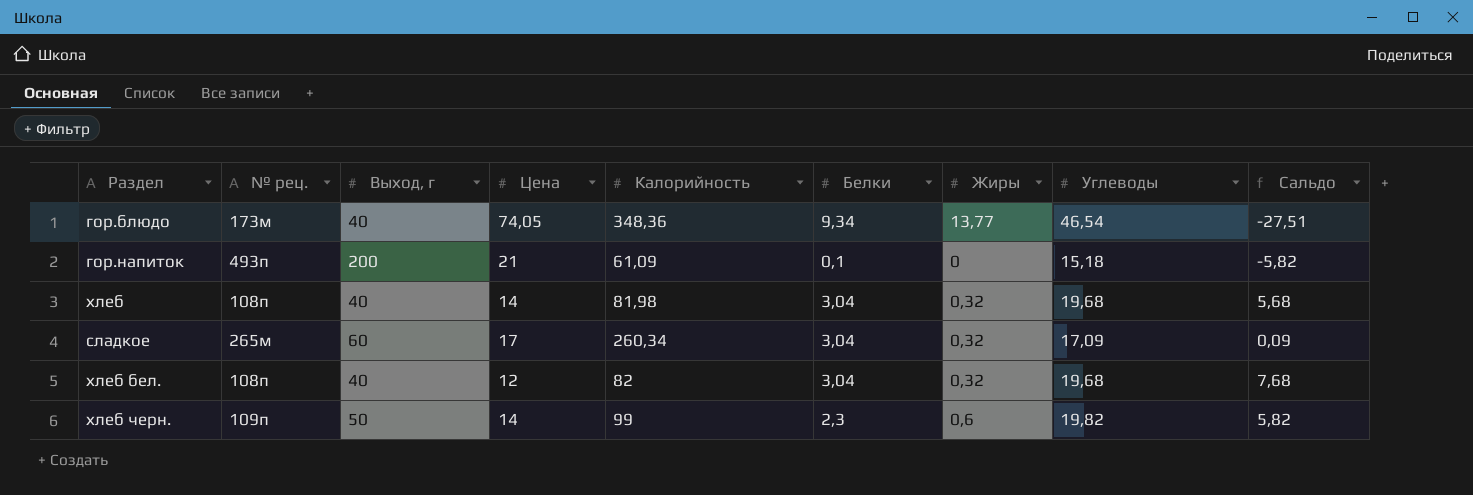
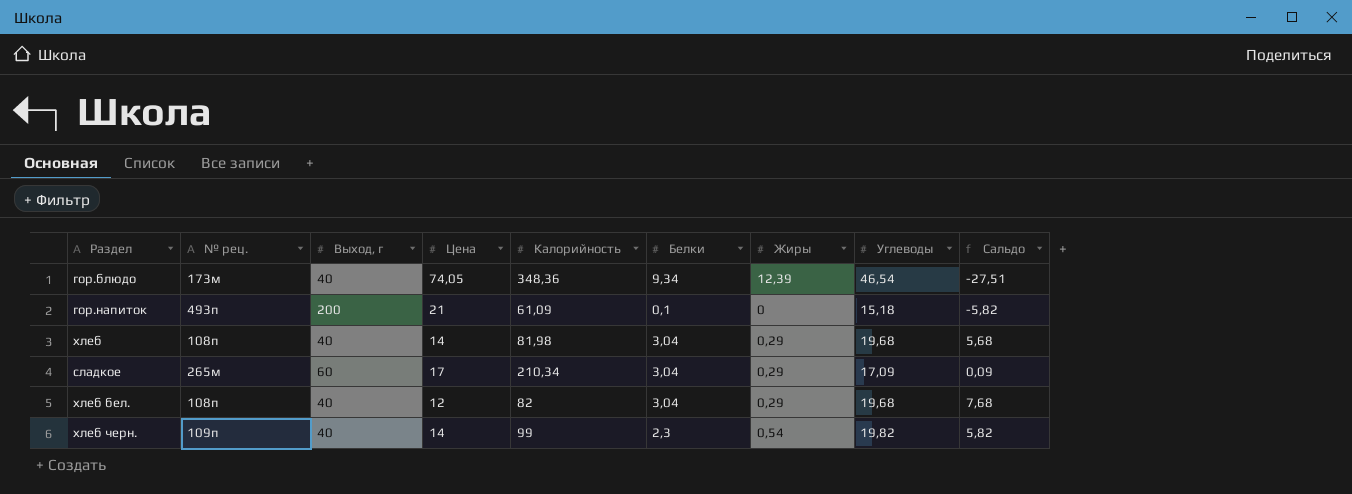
гор.блюдо | Жиры: 13,77 -> 12,39
хлеб | Жиры: 0,32 -> 0,29
сладкое | Калорийность: 260,34 -> 210,34
сладкое | Жиры: 0,32 -> 0,29
хлеб бел. | Жиры: 0,32 -> 0,29
хлеб черн. | Выход, г: 50 -> 40
хлеб черн. | Жиры: 0,6 -> 0,54

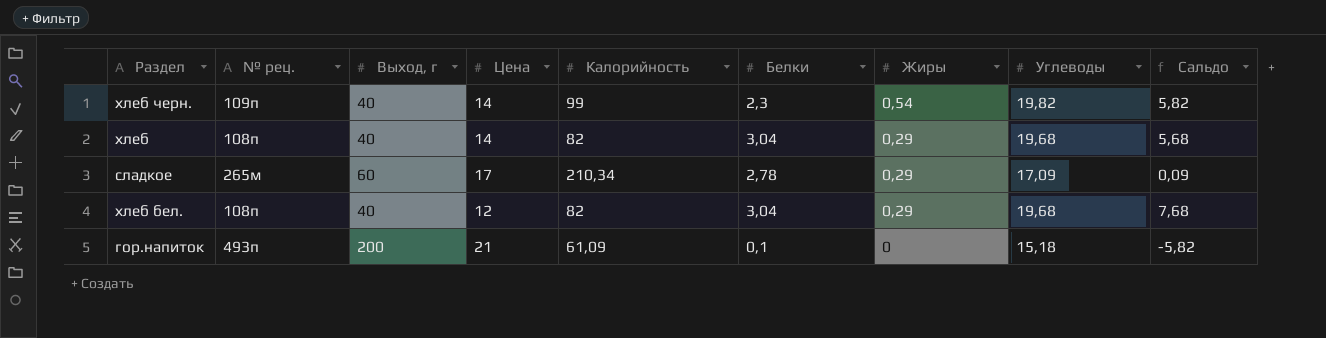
row order: none -> Жиры descending
row гор.блюдо: 173м | 40 | 74,05 | 348,36 | 9,34 | 12,39 | 46,54 | -27,51 -> none
хлеб | Калорийность: 81,98 -> 82
сладкое | Белки: 3,04 -> 2,78

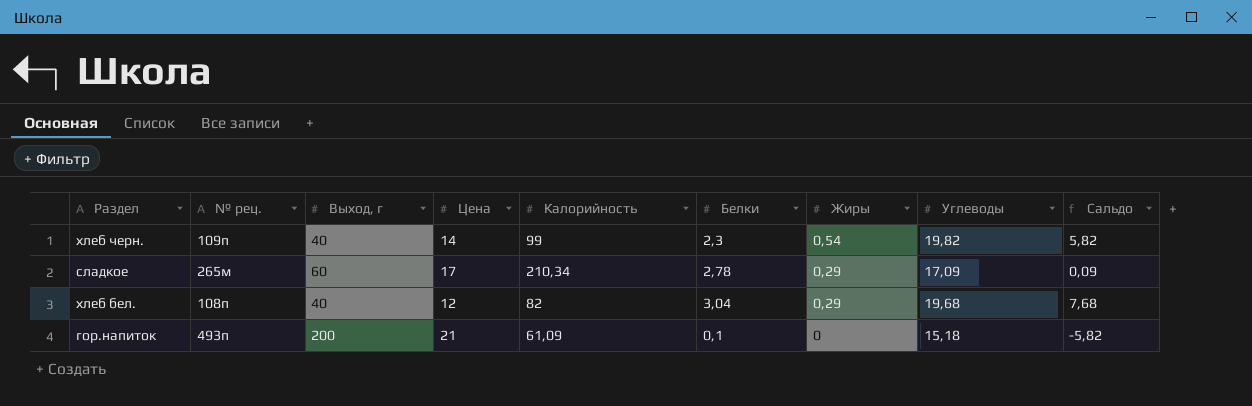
row хлеб: 108п | 40 | 14 | 82 | 3,04 | 0,29 | 19,68 | 5,68 -> none

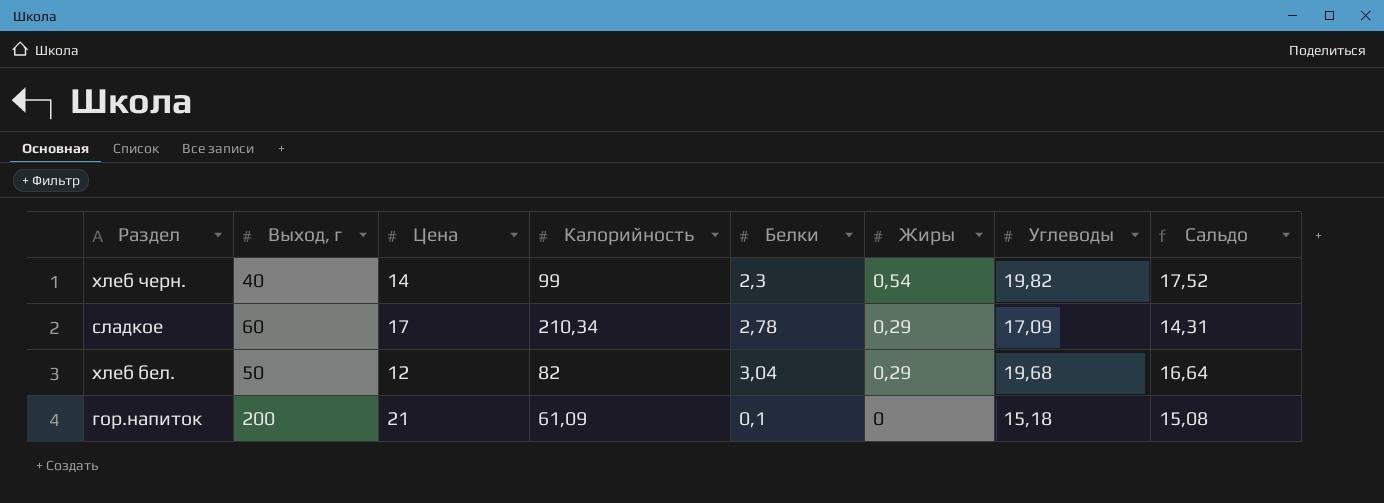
column № рец. | position: 2 -> none
column Сальдо | formula: [Углеводы] - [Цена] -> [Углеводы] - [Белки]
хлеб бел. | Выход, г: 40 -> 50

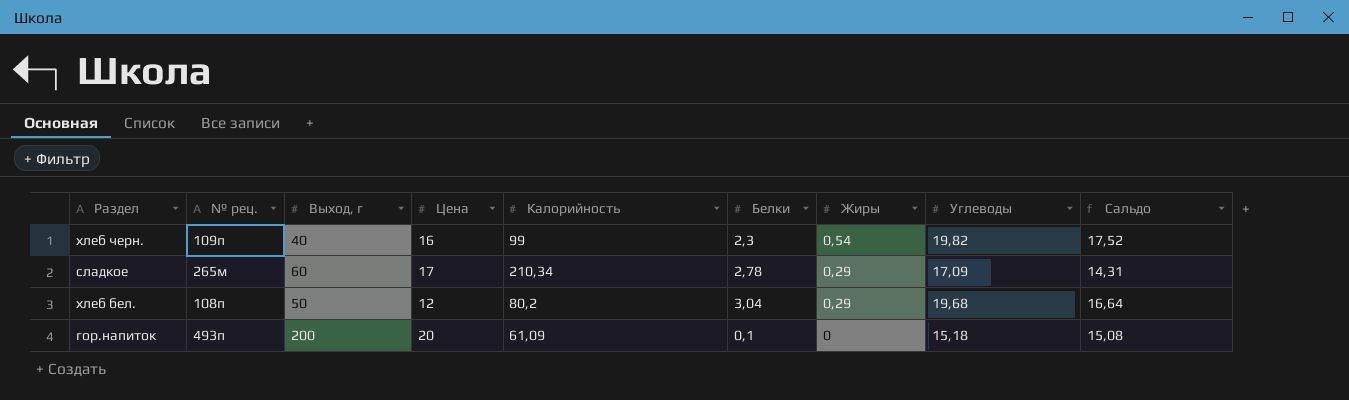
column № рец. | position: none -> 2
хлеб черн. | Цена: 14 -> 16
хлеб бел. | Калорийность: 82 -> 80,2
гор.напиток | Цена: 21 -> 20

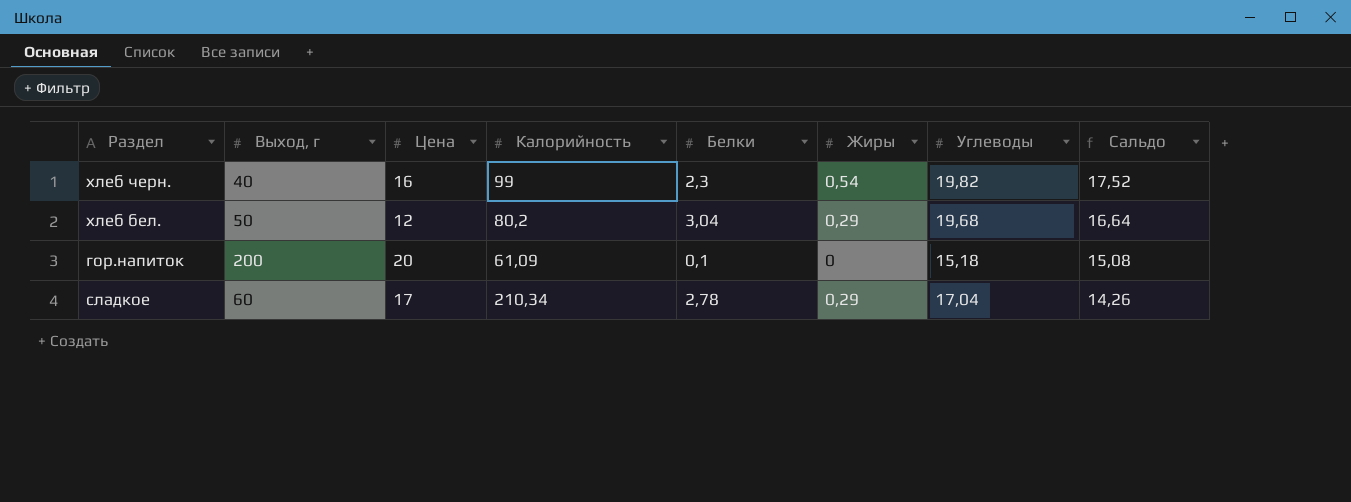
row order: Жиры descending -> Сальдо descending
column № рец. | position: 2 -> none
сладкое | Углеводы: 17,09 -> 17,04
сладкое | Сальдо: 14,31 -> 14,26

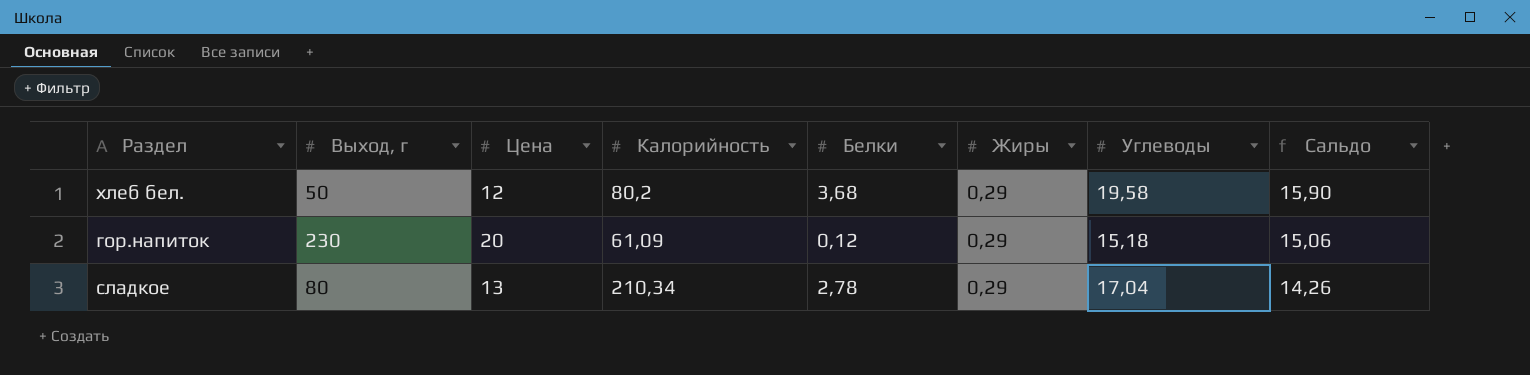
row хлеб черн.: 40 | 16 | 99 | 2,3 | 0,54 | 19,82 | 17,52 -> none
хлеб бел. | Белки: 3,04 -> 3,68
хлеб бел. | Углеводы: 19,68 -> 19,58
хлеб бел. | Сальдо: 16,64 -> 15,90
гор.напиток | Выход, г: 200 -> 230
гор.напиток | Белки: 0,1 -> 0,12
гор.напиток | Жиры: 0 -> 0,29
гор.напиток | Сальдо: 15,08 -> 15,06
сладкое | Выход, г: 60 -> 80
сладкое | Цена: 17 -> 13

